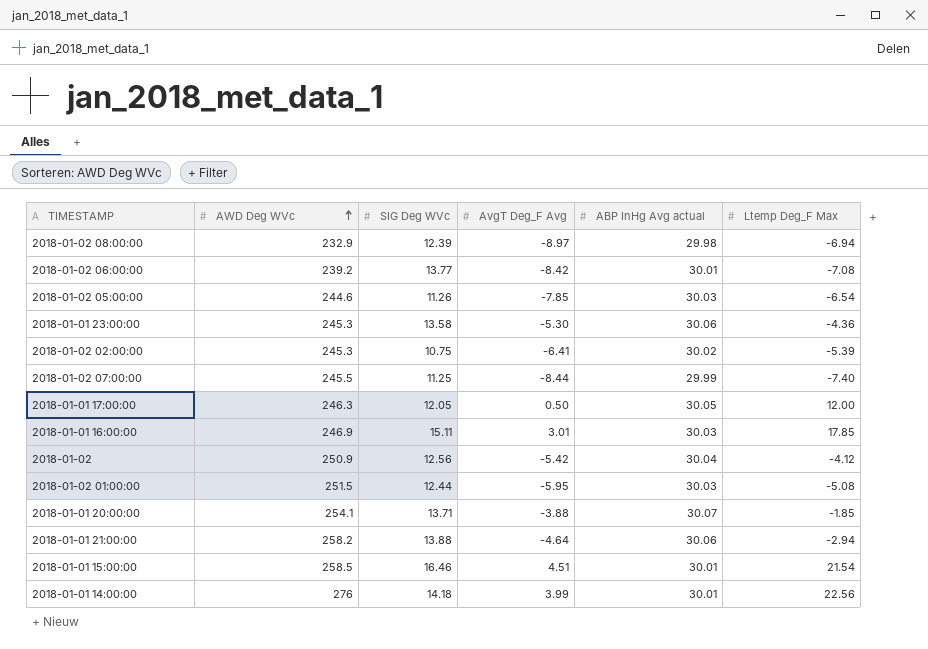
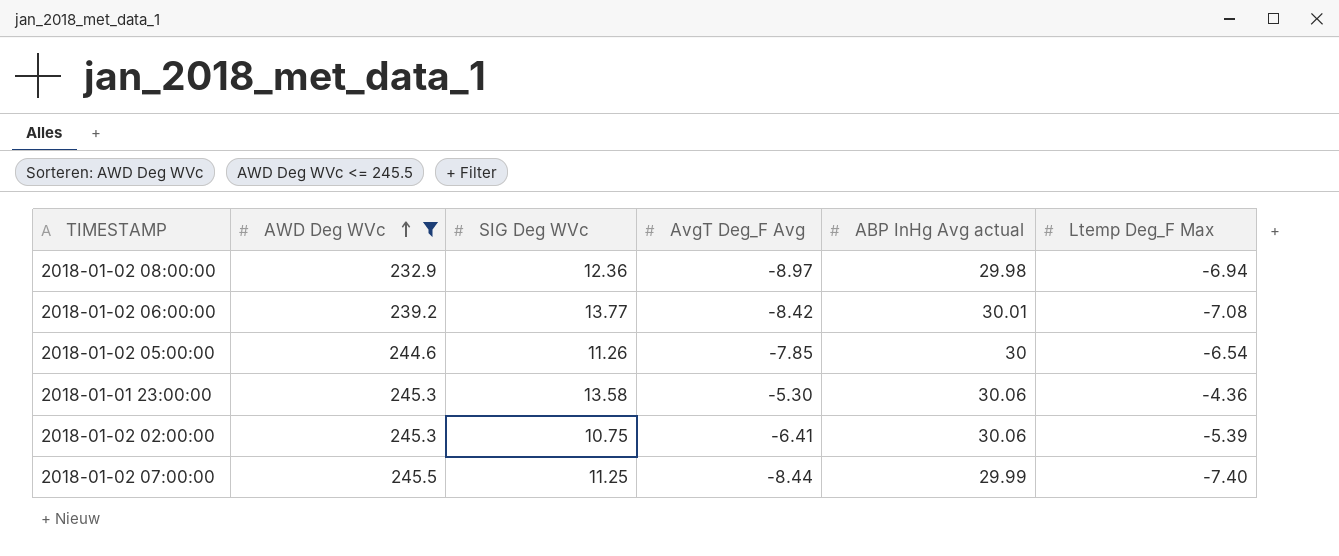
filter: none -> AWD Deg WVc <= 245.5
2018-01-02 08:00:00 | SIG Deg WVc: 12.39 -> 12.36
2018-01-02 05:00:00 | ABP InHg Avg actual: 30.03 -> 30
2018-01-02 02:00:00 | ABP InHg Avg actual: 30.02 -> 30.06

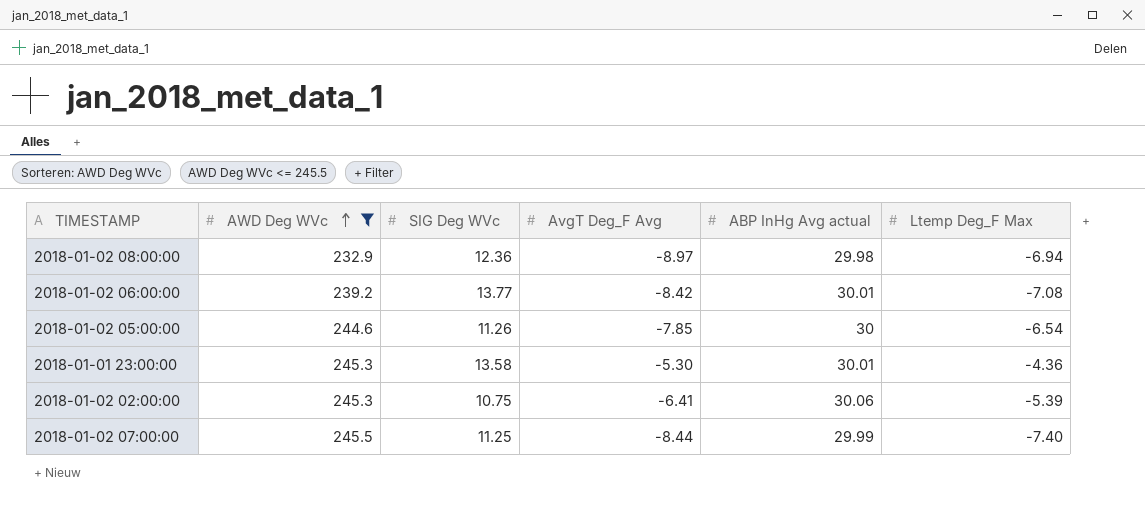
2018-01-01 23:00:00 | ABP InHg Avg actual: 30.06 -> 30.01

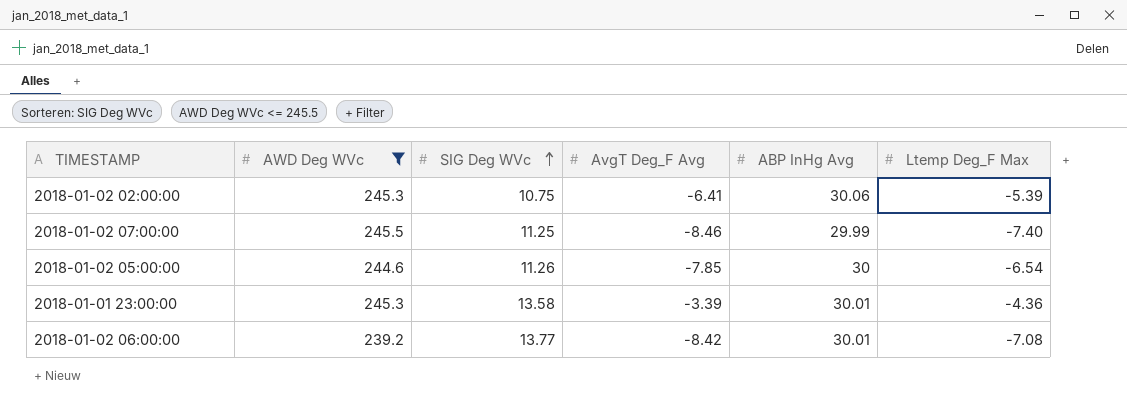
row order: AWD Deg WVc ascending -> SIG Deg WVc ascending
column name: ABP InHg Avg actual -> ABP InHg Avg
row 2018-01-02 08:00:00: 232.9 | 12.36 | -8.97 | 29.98 | -6.94 -> none
2018-01-02 07:00:00 | AvgT Deg_F Avg: -8.44 -> -8.46
2018-01-01 23:00:00 | AvgT Deg_F Avg: -5.30 -> -3.39

